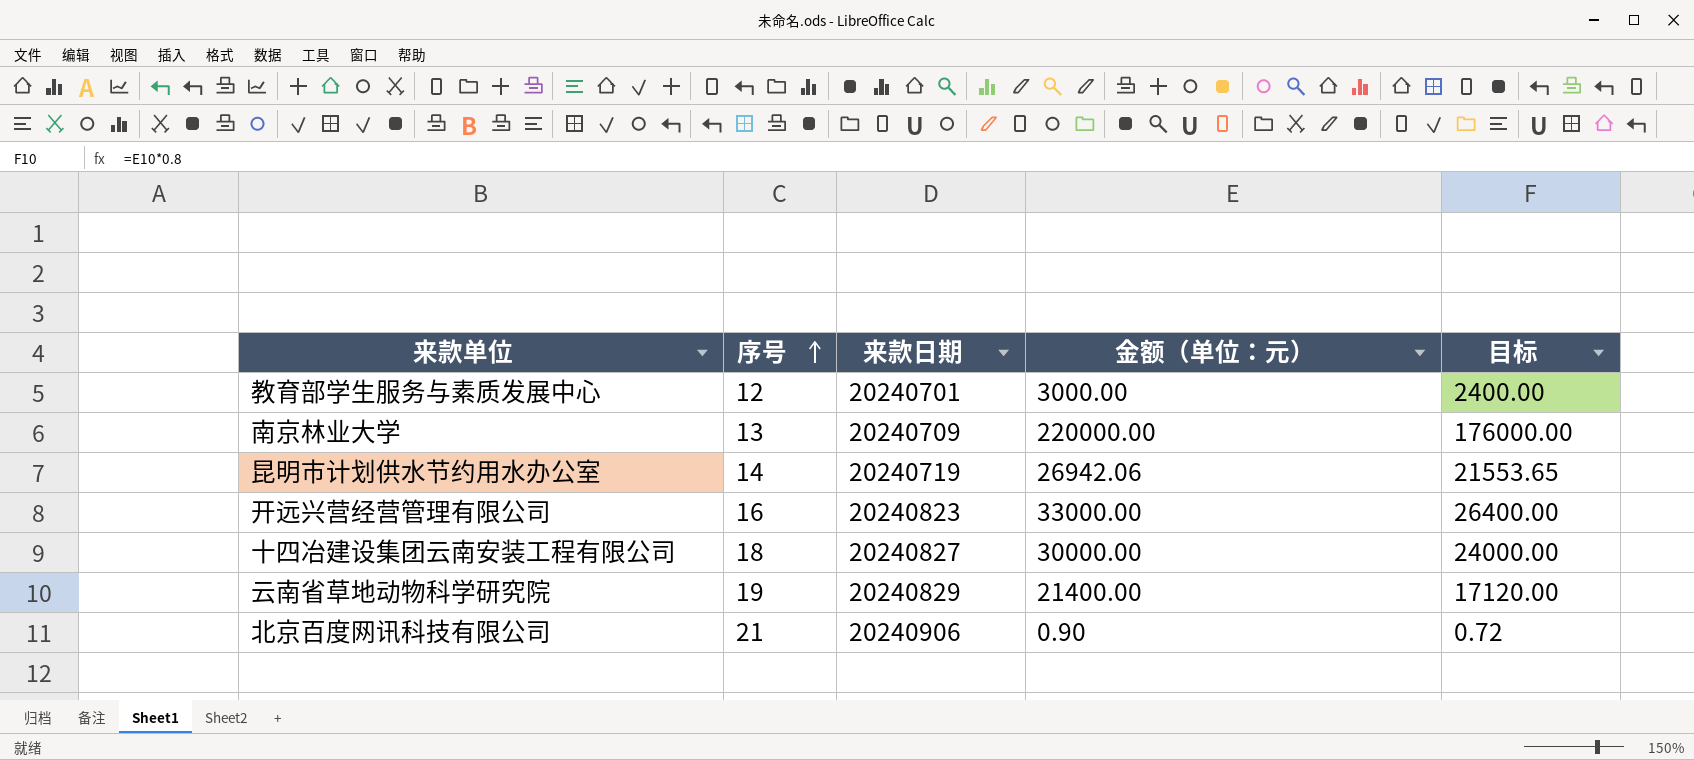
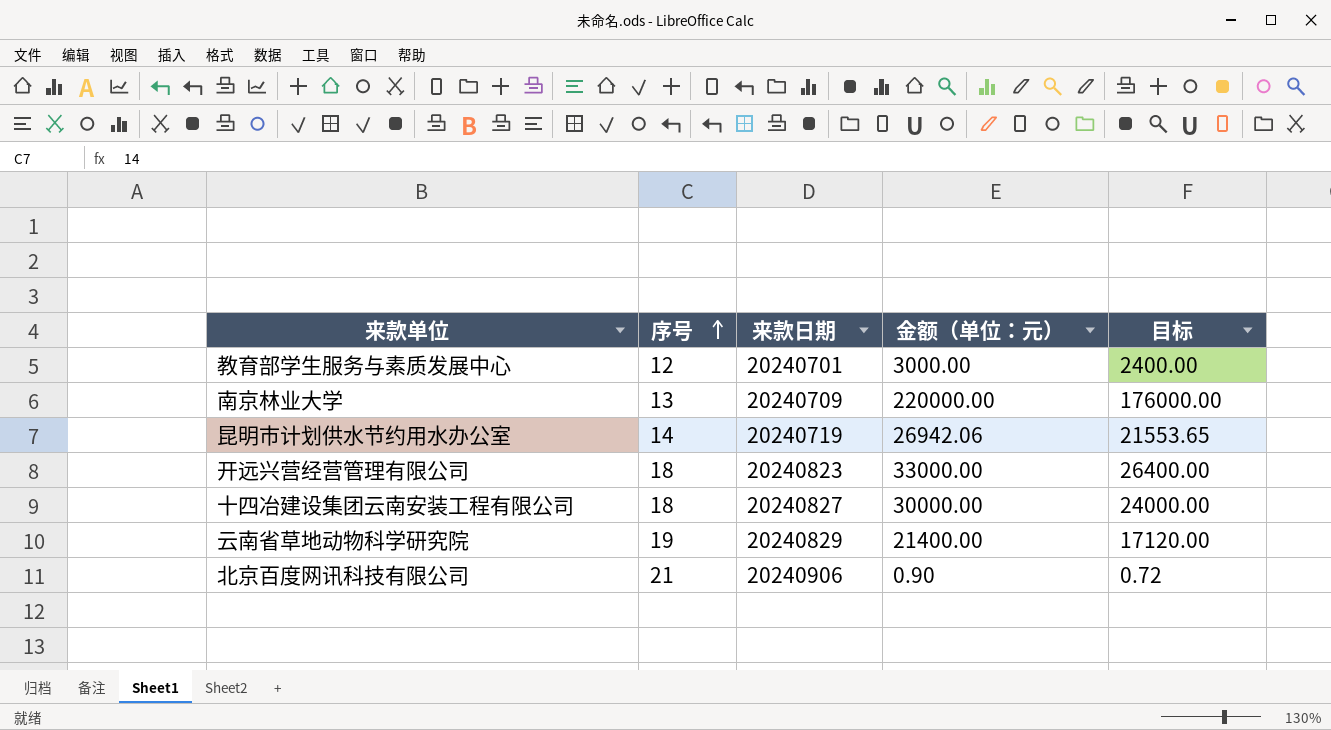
开远兴营经营管理有限公司 | 序号: 16 -> 18

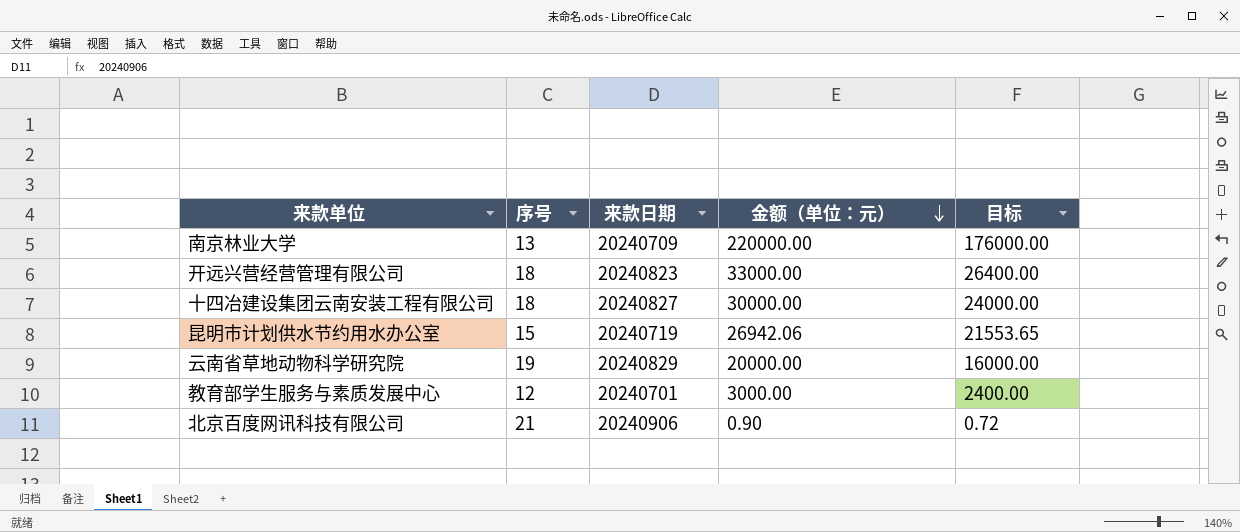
row order: 序号 ascending -> 金额（单位：元） descending
昆明市计划供水节约用水办公室 | 序号: 14 -> 15
云南省草地动物科学研究院 | 金额（单位：元）: 21400.00 -> 20000.00
云南省草地动物科学研究院 | 目标: 17120.00 -> 16000.00

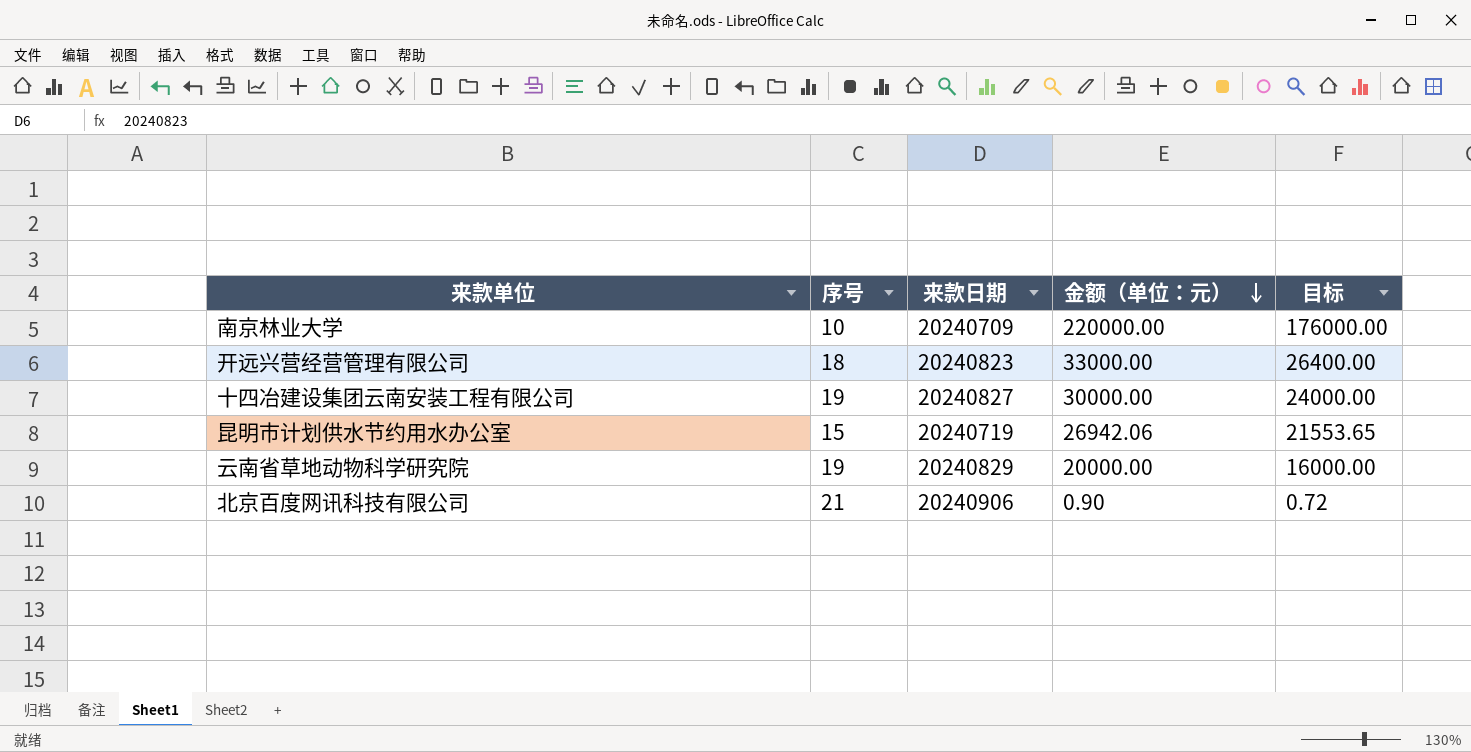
row 教育部学生服务与素质发展中心: 12 | 20240701 | 3000.00 | 2400.00 -> none
南京林业大学 | 序号: 13 -> 10
十四冶建设集团云南安装工程有限公司 | 序号: 18 -> 19

